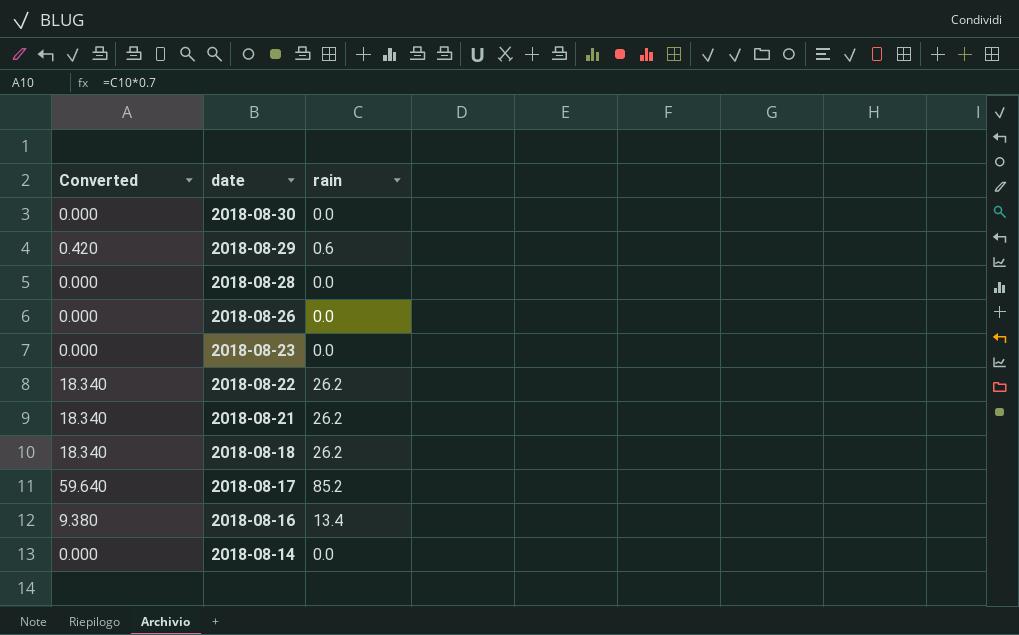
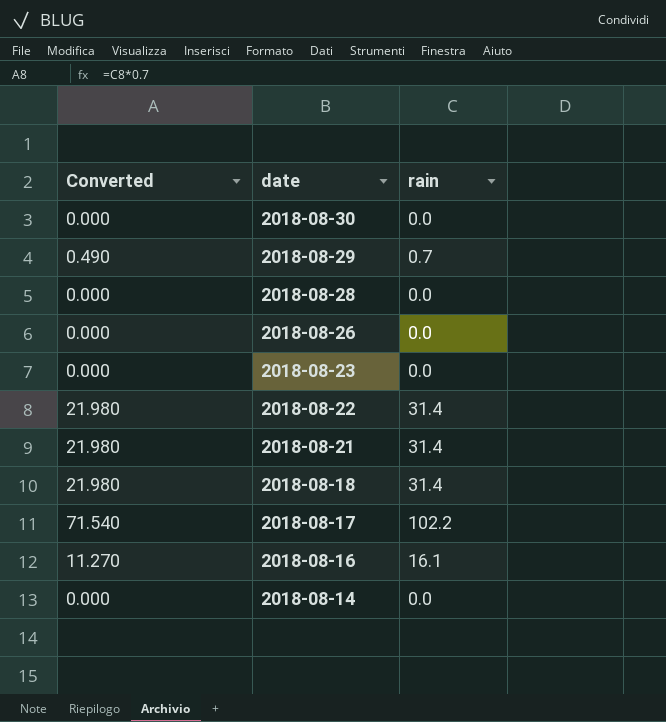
2018-08-29 | Converted: 0.420 -> 0.490
2018-08-29 | rain: 0.6 -> 0.7
2018-08-22 | Converted: 18.340 -> 21.980
2018-08-22 | rain: 26.2 -> 31.4
2018-08-21 | Converted: 18.340 -> 21.980
2018-08-21 | rain: 26.2 -> 31.4
2018-08-18 | Converted: 18.340 -> 21.980
2018-08-18 | rain: 26.2 -> 31.4
2018-08-17 | Converted: 59.640 -> 71.540
2018-08-17 | rain: 85.2 -> 102.2
2018-08-16 | Converted: 9.380 -> 11.270
2018-08-16 | rain: 13.4 -> 16.1

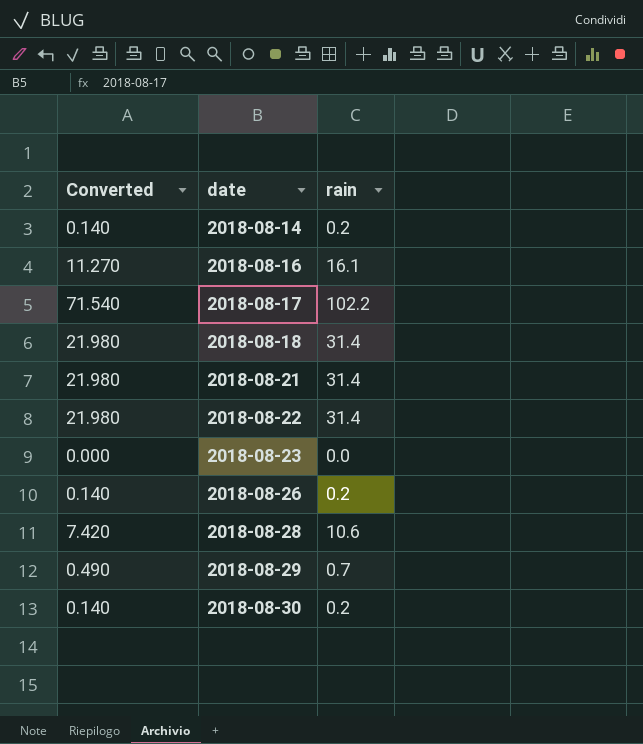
row order: date descending -> date ascending
2018-08-14 | Converted: 0.000 -> 0.140
2018-08-14 | rain: 0.0 -> 0.2
2018-08-26 | Converted: 0.000 -> 0.140
2018-08-26 | rain: 0.0 -> 0.2
2018-08-28 | Converted: 0.000 -> 7.420
2018-08-28 | rain: 0.0 -> 10.6
2018-08-30 | Converted: 0.000 -> 0.140
2018-08-30 | rain: 0.0 -> 0.2

